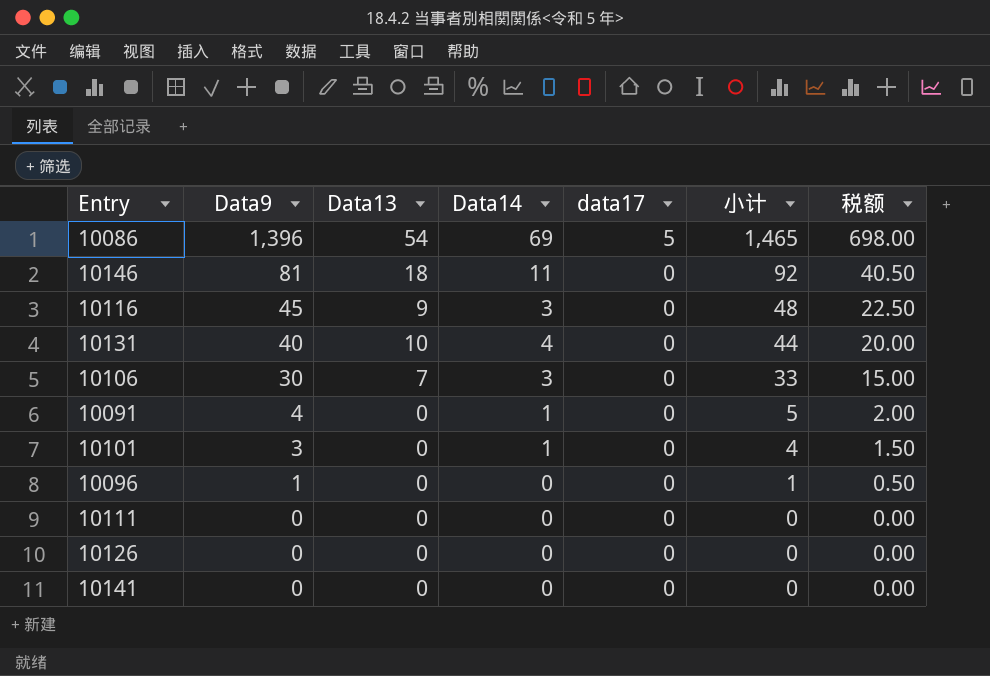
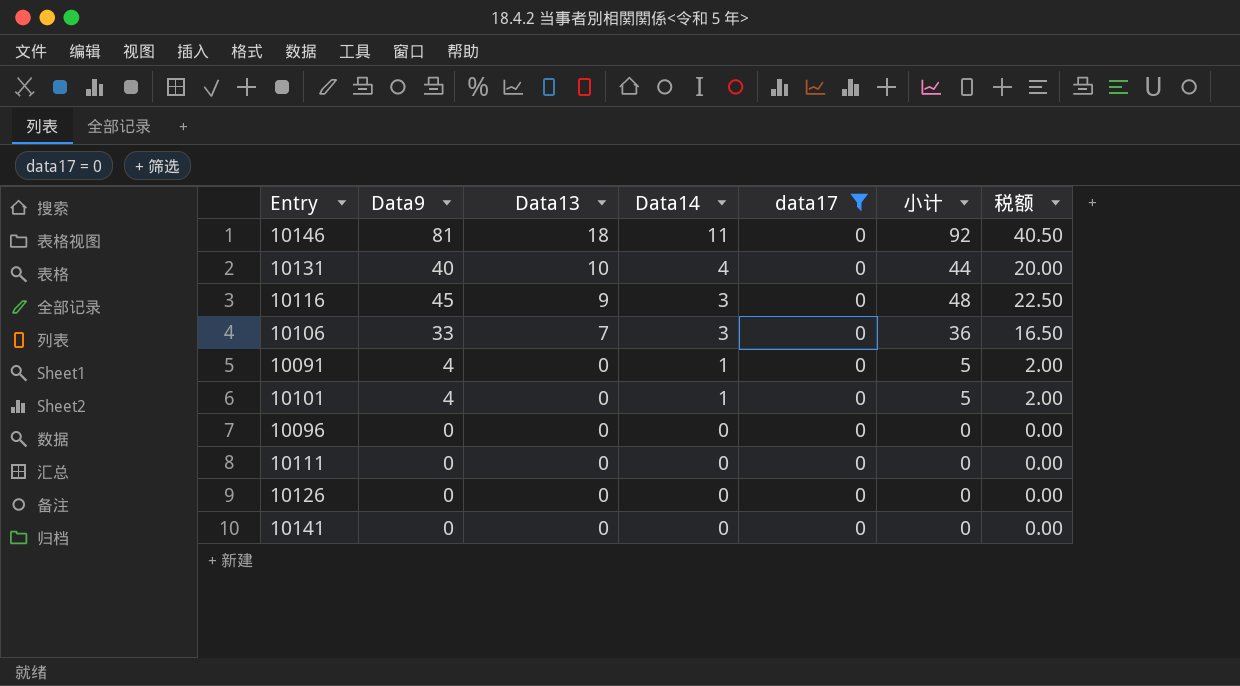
filter: none -> data17 = 0
row order: Data9 descending -> Data13 descending
10106 | Data9: 30 -> 33
10106 | 小计: 33 -> 36
10106 | 税额: 15.00 -> 16.50
10101 | Data9: 3 -> 4
10101 | 小计: 4 -> 5
10101 | 税额: 1.50 -> 2.00
10096 | Data9: 1 -> 0
10096 | 小计: 1 -> 0
10096 | 税额: 0.50 -> 0.00

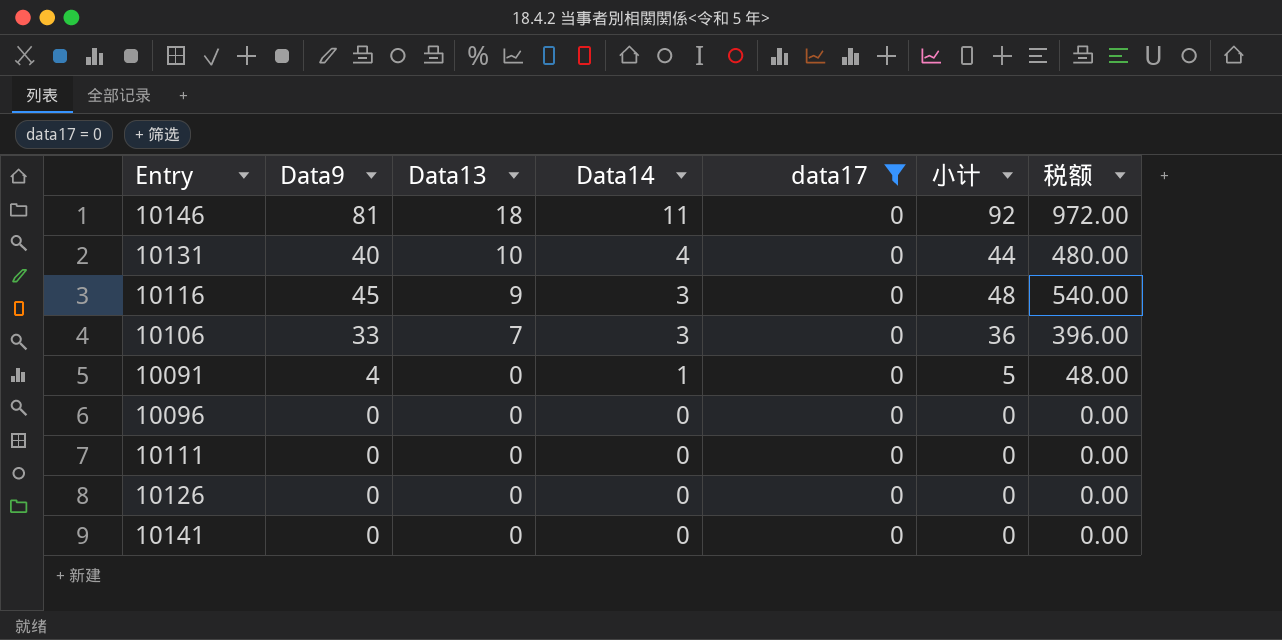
column 税额 | formula: [Data9] * 0.5 -> [Data9] * 12
row 10101: 4 | 0 | 1 | 0 | 5 | 2.00 -> none

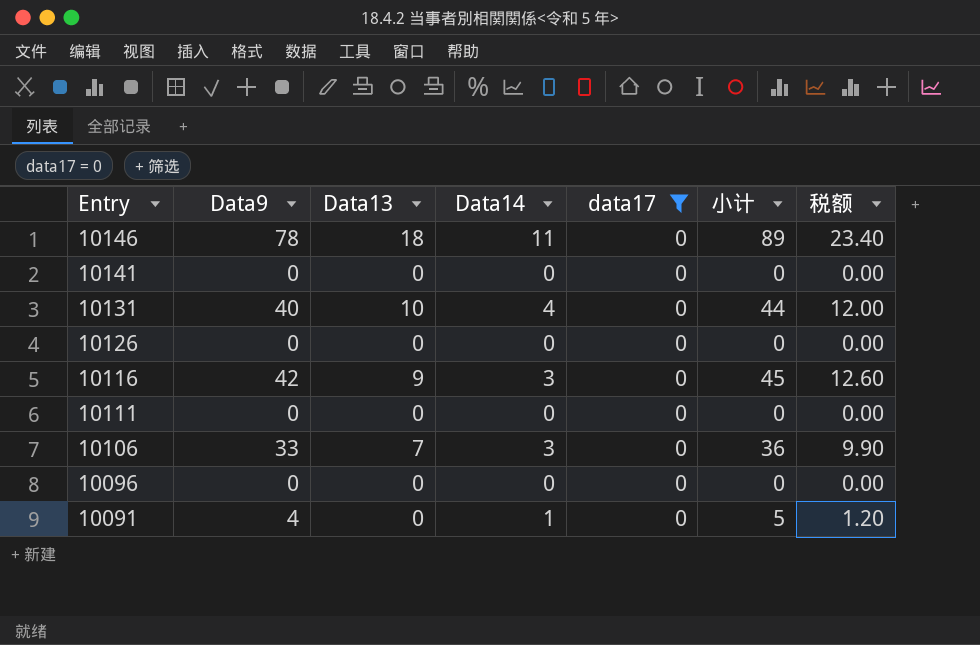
row order: Data13 descending -> Entry descending
column 税额 | formula: [Data9] * 12 -> [Data9] * 0.3
10146 | Data9: 81 -> 78
10146 | 小计: 92 -> 89
10116 | Data9: 45 -> 42
10116 | 小计: 48 -> 45

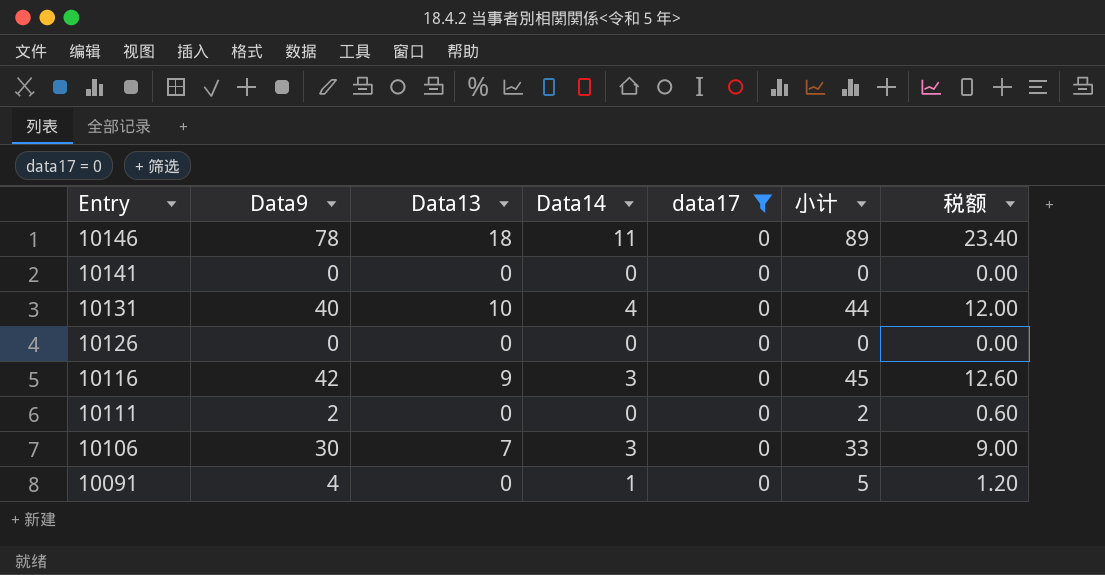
row 10096: 0 | 0 | 0 | 0 | 0 | 0.00 -> none
10111 | Data9: 0 -> 2
10111 | 小计: 0 -> 2
10111 | 税额: 0.00 -> 0.60
10106 | Data9: 33 -> 30
10106 | 小计: 36 -> 33
10106 | 税额: 9.90 -> 9.00

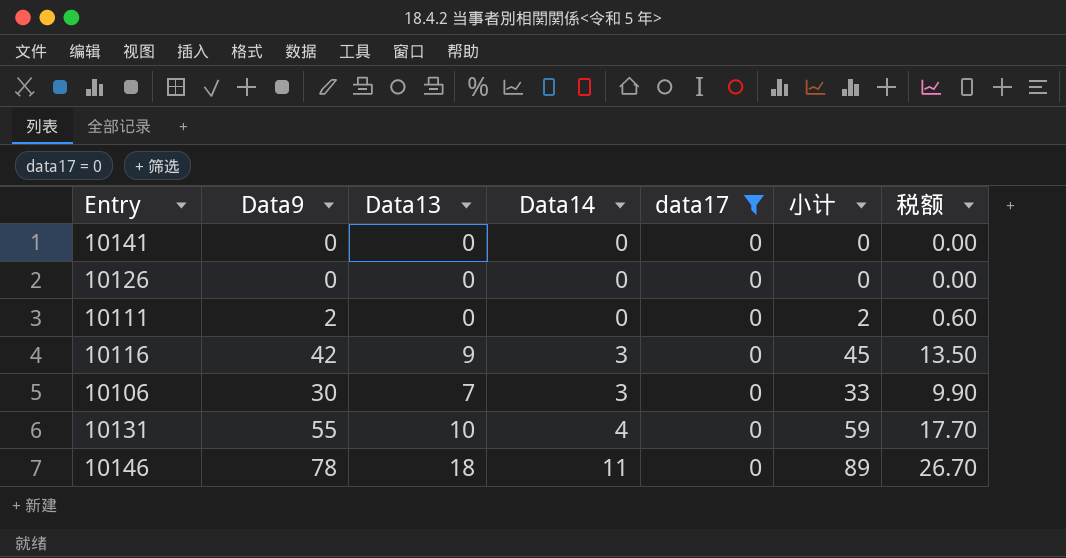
row order: Entry descending -> Data14 ascending
column 税额 | formula: [Data9] * 0.3 -> [小计] * 0.3
row 10091: 4 | 0 | 1 | 0 | 5 | 1.20 -> none
10131 | Data9: 40 -> 55
10131 | 小计: 44 -> 59

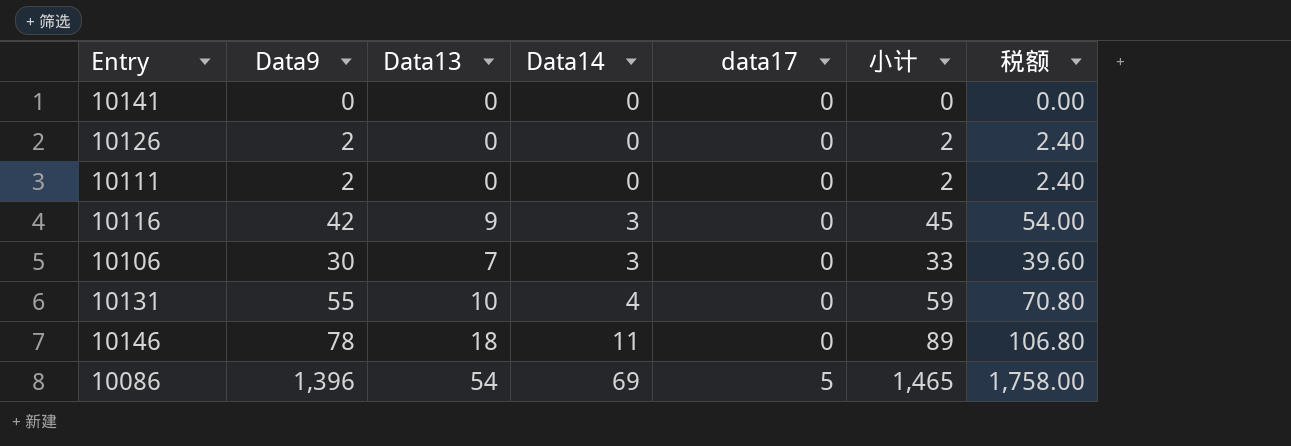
filter: data17 = 0 -> none
column 税额 | formula: [小计] * 0.3 -> [小计] * 1.2
10126 | Data9: 0 -> 2
10126 | 小计: 0 -> 2

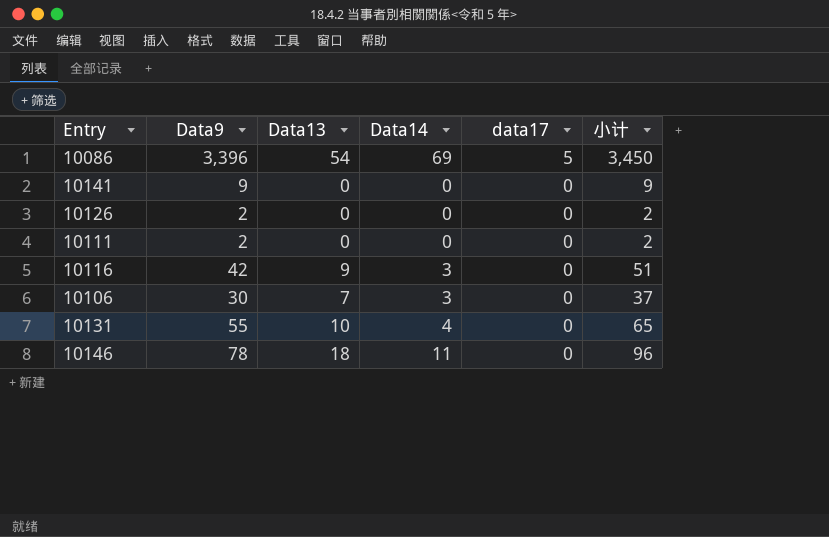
row order: Data14 ascending -> data17 descending
column 税额 | formula: [小计] * 1.2 -> none
column 小计 | formula: [Data9] + [Data14] -> [Data9] + [Data13]
10086 | Data9: 1,396 -> 3,396
10141 | Data9: 0 -> 9

